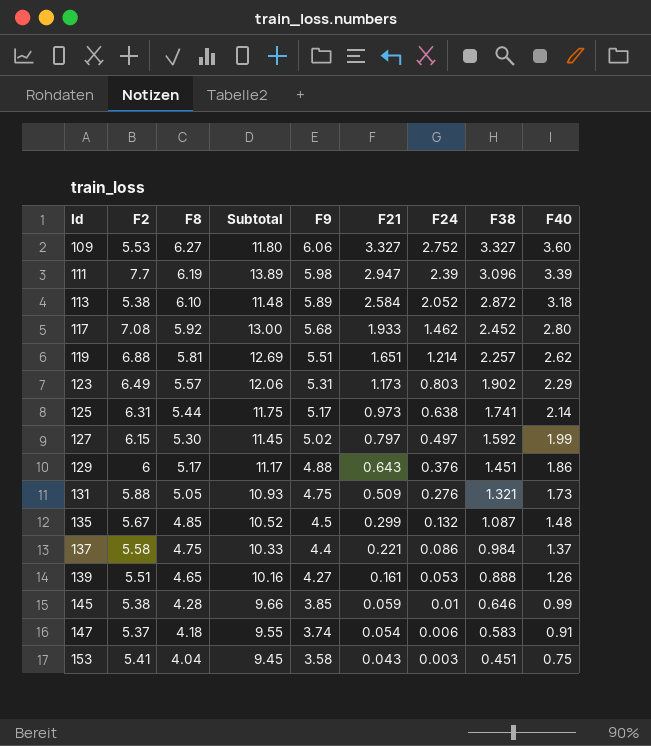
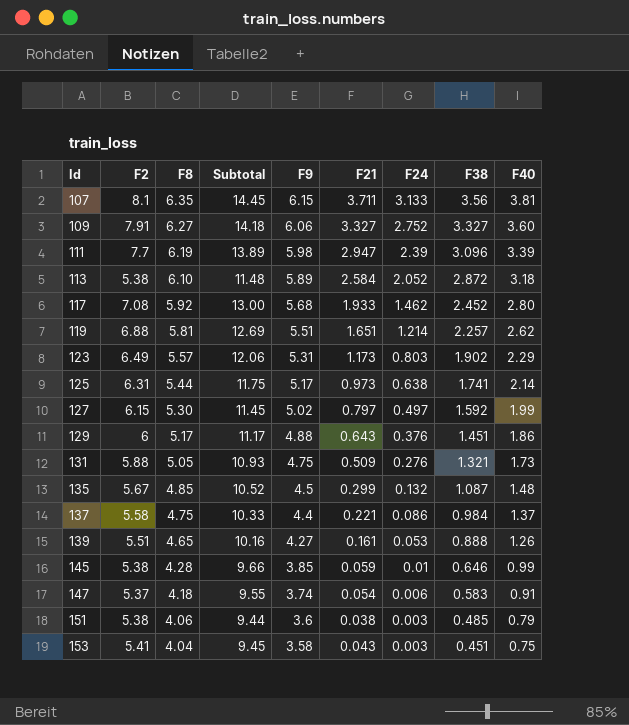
row 107: none -> 8.1 | 6.35 | 14.45 | 6.15 | 3.711 | 3.133 | 3.56 | 3.81
109 | F2: 5.53 -> 7.91
109 | Subtotal: 11.80 -> 14.18
row 151: none -> 5.38 | 4.06 | 9.44 | 3.6 | 0.038 | 0.003 | 0.485 | 0.79

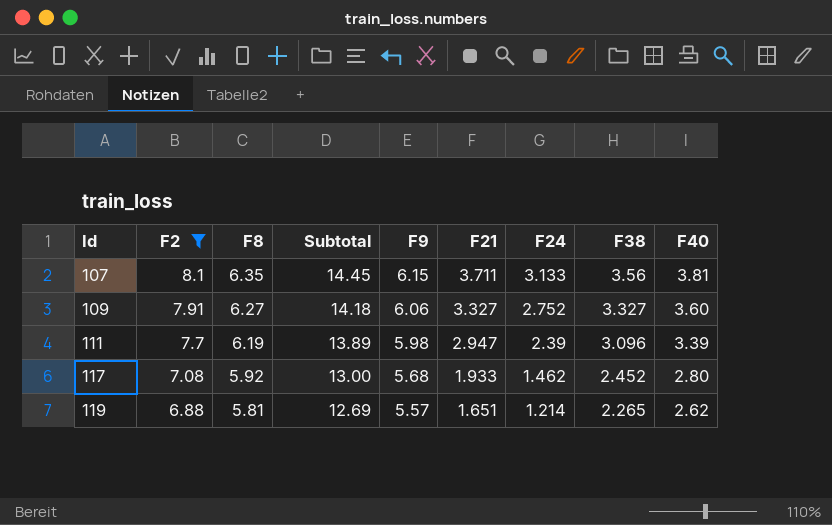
filter: none -> F2 >= 6.88
119 | F9: 5.51 -> 5.57
119 | F38: 2.257 -> 2.265

